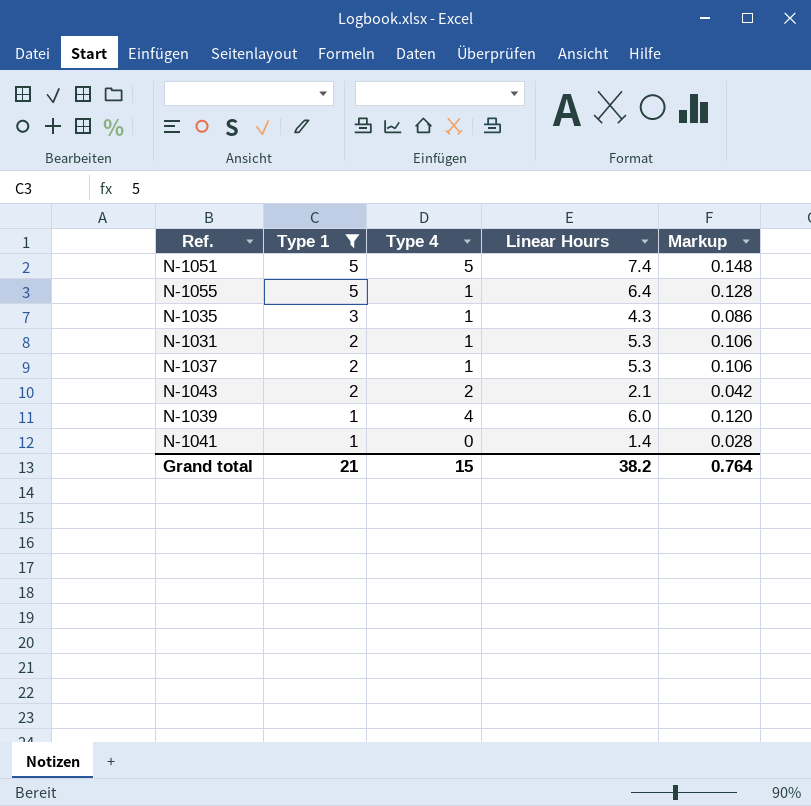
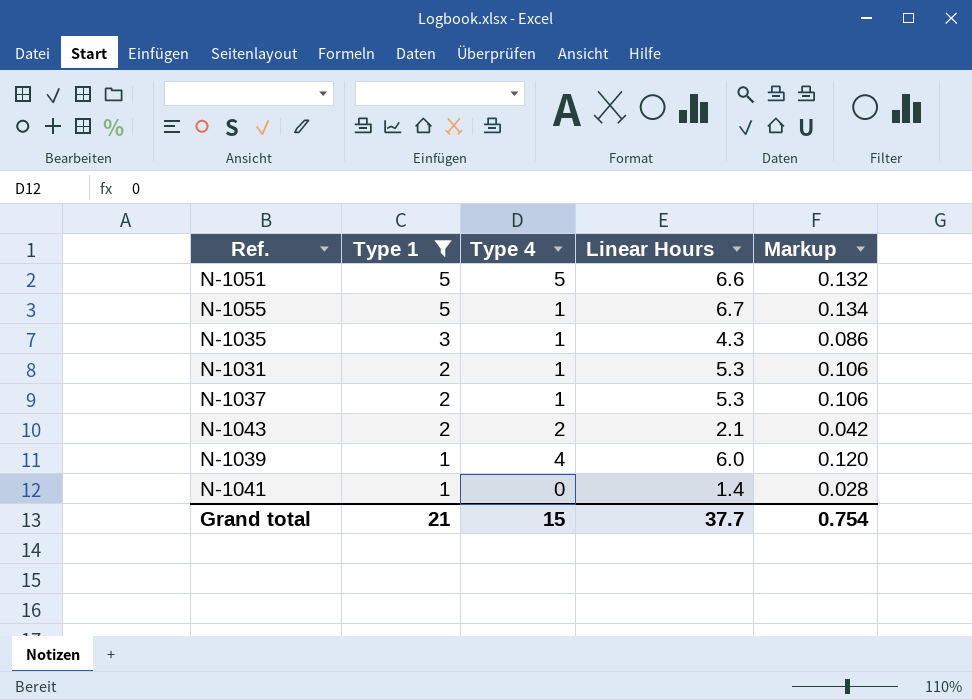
N-1051 | Linear Hours: 7.4 -> 6.6
N-1051 | Markup: 0.148 -> 0.132
N-1055 | Linear Hours: 6.4 -> 6.7
N-1055 | Markup: 0.128 -> 0.134
Grand total | Linear Hours: 38.2 -> 37.7
Grand total | Markup: 0.764 -> 0.754

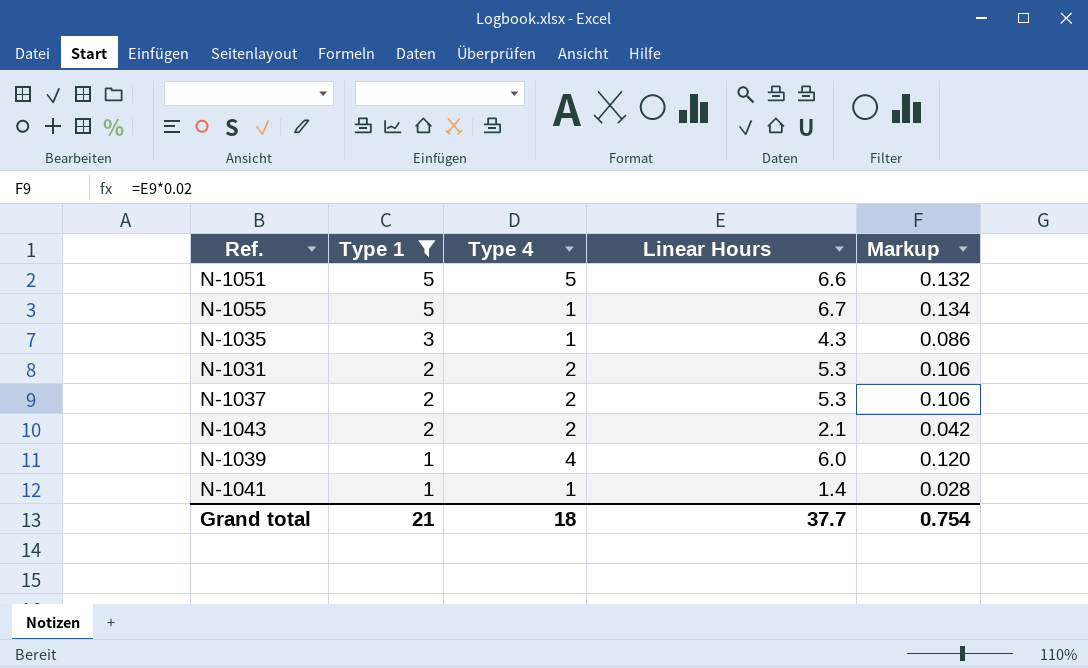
N-1031 | Type 4: 1 -> 2
N-1037 | Type 4: 1 -> 2
N-1041 | Type 4: 0 -> 1
Grand total | Type 4: 15 -> 18

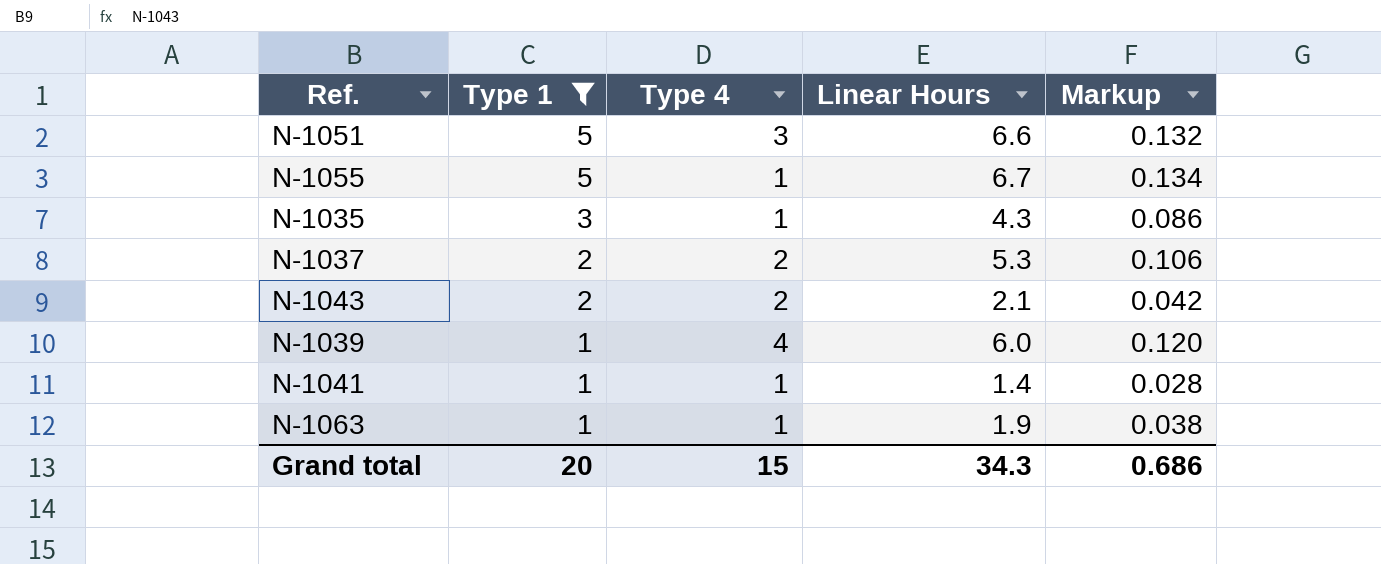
row N-1031: 2 | 2 | 5.3 | 0.106 -> none
N-1051 | Type 4: 5 -> 3
row N-1063: none -> 1 | 1 | 1.9 | 0.038
Grand total | Type 1: 21 -> 20
Grand total | Type 4: 18 -> 15
Grand total | Linear Hours: 37.7 -> 34.3
Grand total | Markup: 0.754 -> 0.686

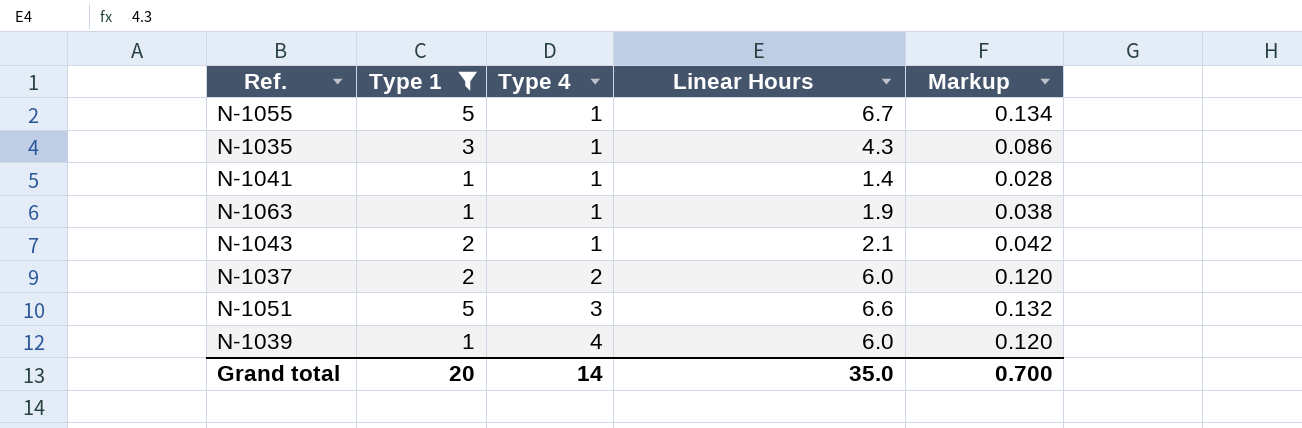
row order: Type 1 descending -> Type 4 ascending
N-1043 | Type 4: 2 -> 1
N-1037 | Linear Hours: 5.3 -> 6.0
N-1037 | Markup: 0.106 -> 0.120
Grand total | Type 4: 15 -> 14
Grand total | Linear Hours: 34.3 -> 35.0
Grand total | Markup: 0.686 -> 0.700

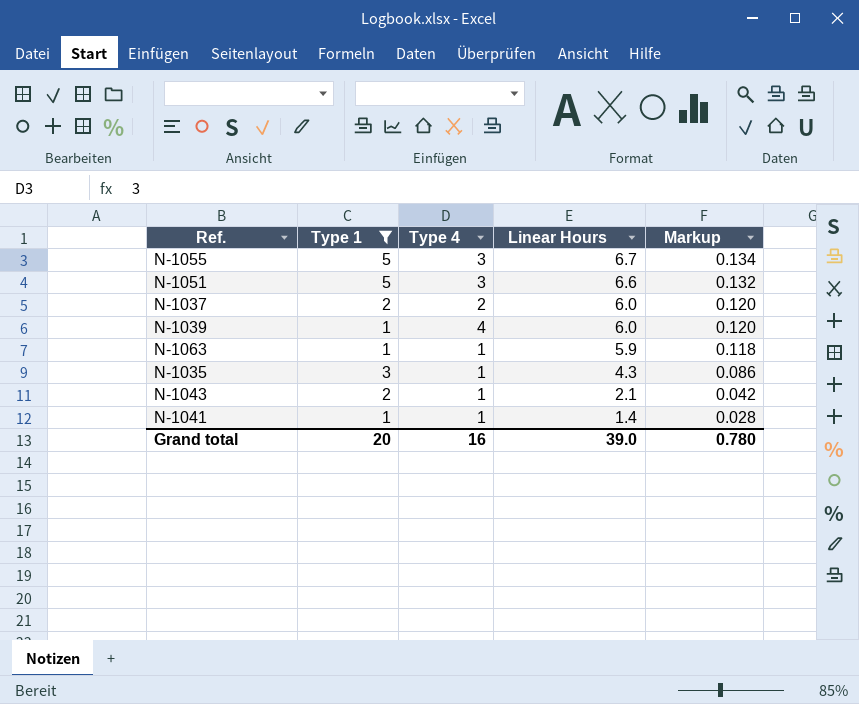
row order: Type 4 ascending -> Linear Hours descending
N-1055 | Type 4: 1 -> 3
N-1063 | Linear Hours: 1.9 -> 5.9
N-1063 | Markup: 0.038 -> 0.118
Grand total | Type 4: 14 -> 16
Grand total | Linear Hours: 35.0 -> 39.0
Grand total | Markup: 0.700 -> 0.780

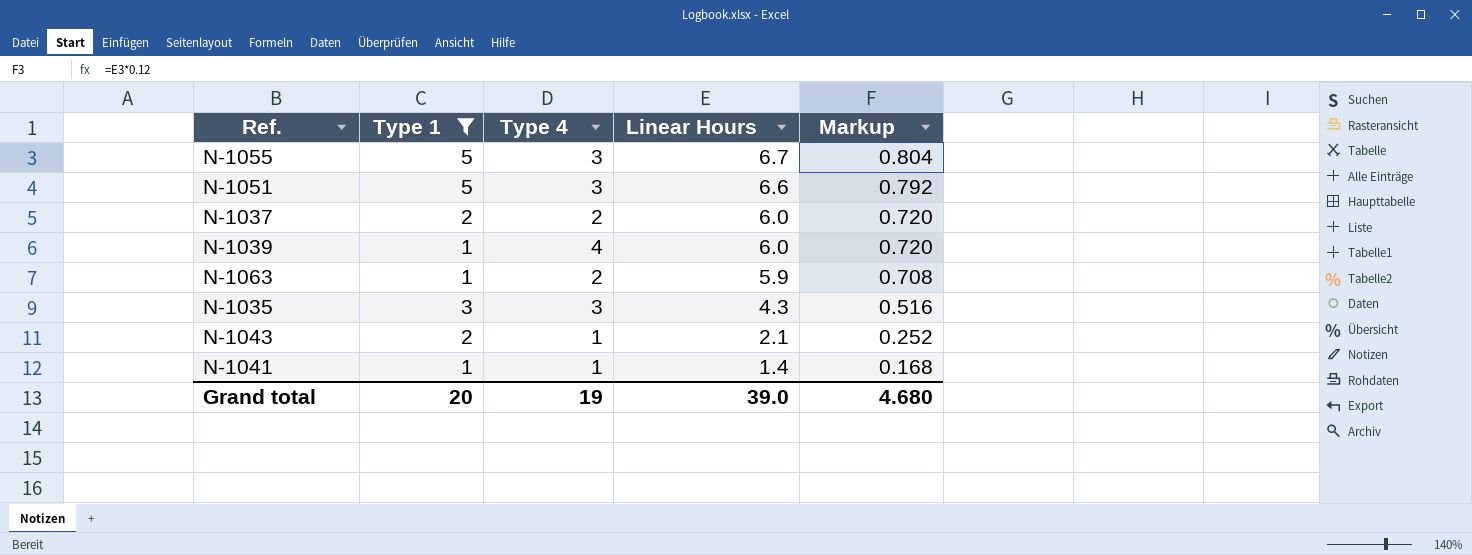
column Markup | formula: [Linear Hours] * 0.02 -> [Linear Hours] * 0.12
N-1063 | Type 4: 1 -> 2
N-1035 | Type 4: 1 -> 3
Grand total | Type 4: 16 -> 19
Grand total | Markup: 0.780 -> 4.680

